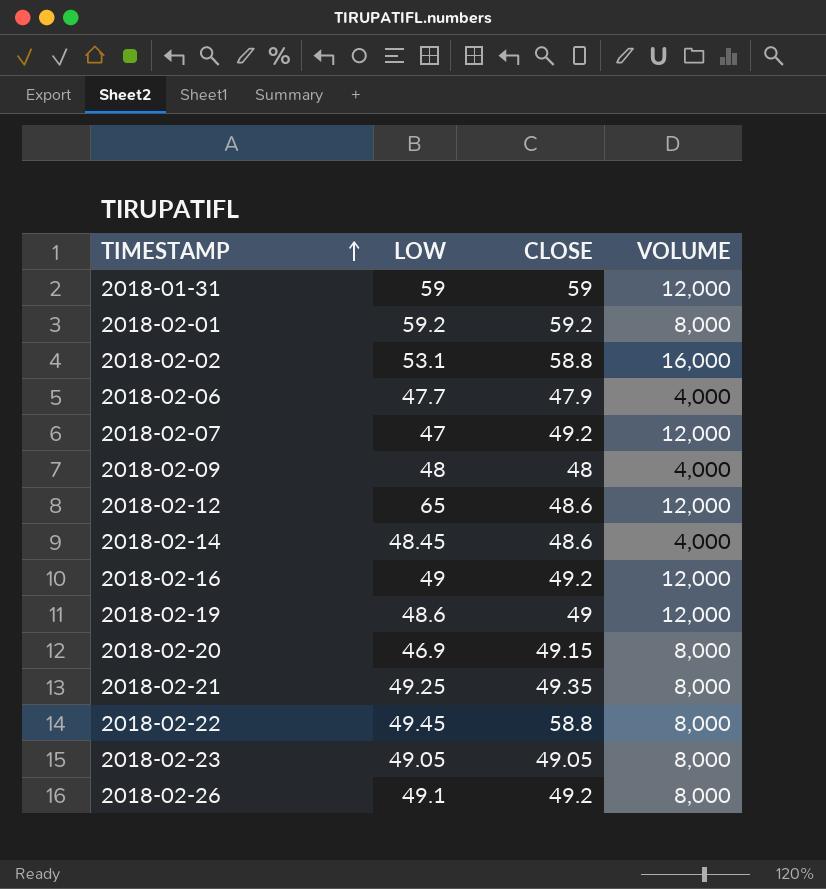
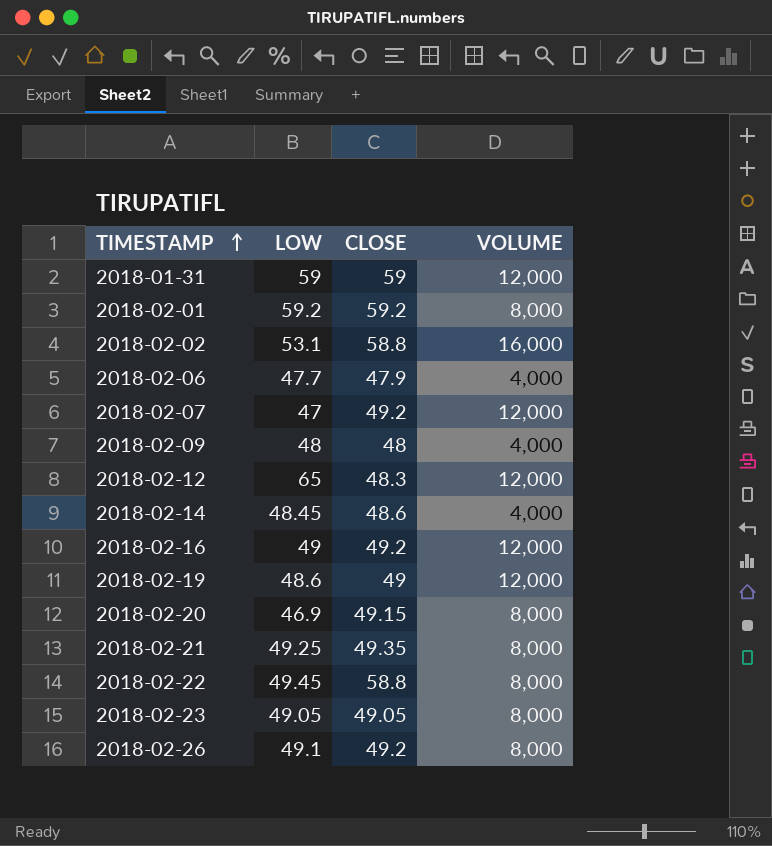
2018-02-12 | CLOSE: 48.6 -> 48.3

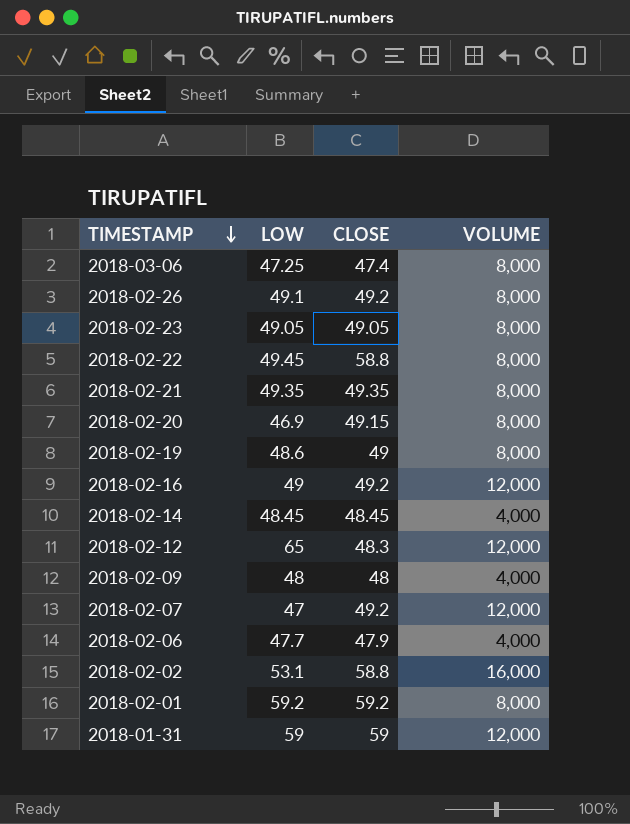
row order: TIMESTAMP ascending -> TIMESTAMP descending
row 2018-03-06: none -> 47.25 | 47.4 | 8,000
2018-02-21 | LOW: 49.25 -> 49.35
2018-02-19 | VOLUME: 12,000 -> 8,000
2018-02-14 | CLOSE: 48.6 -> 48.45

